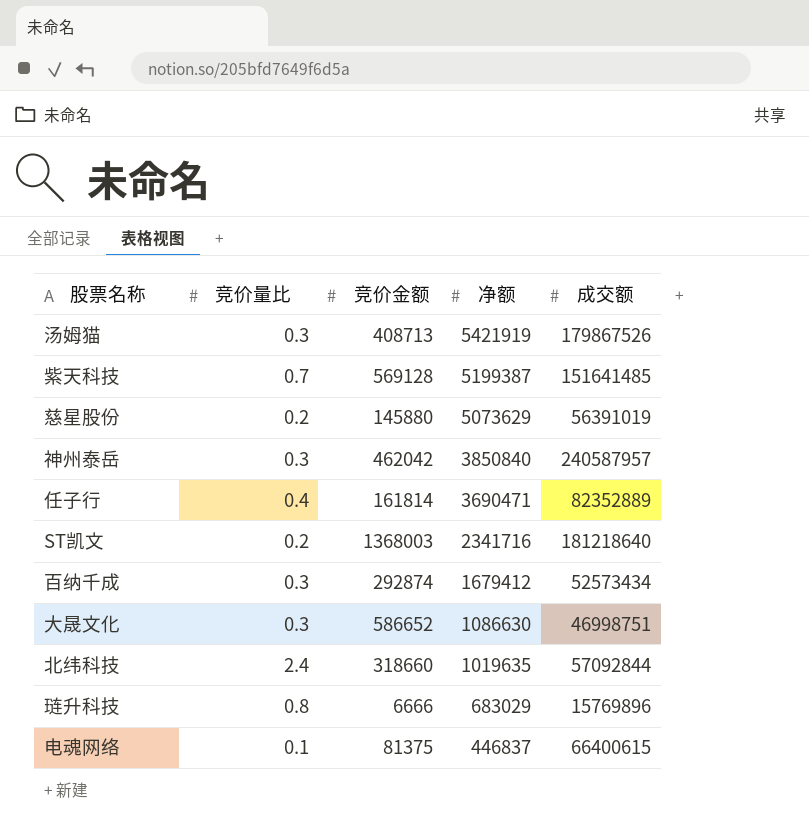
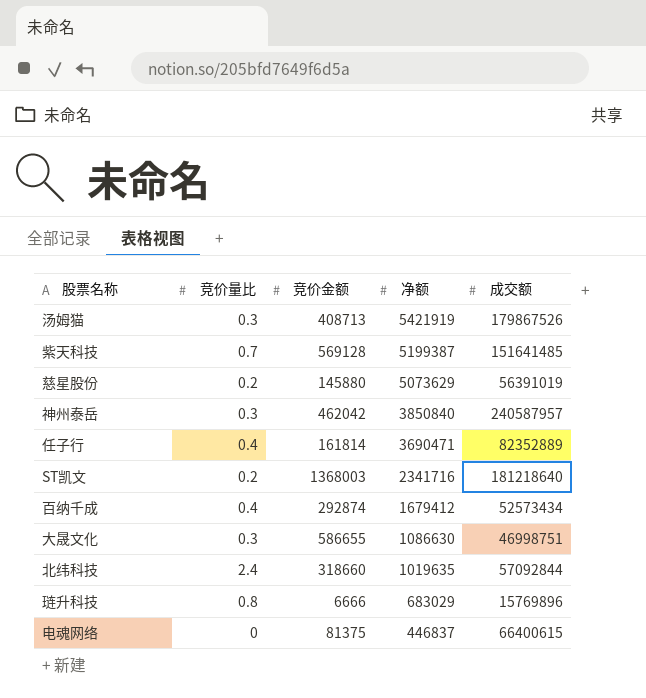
百纳千成 | 竞价量比: 0.3 -> 0.4
大晟文化 | 竞价金额: 586652 -> 586655
电魂网络 | 竞价量比: 0.1 -> 0

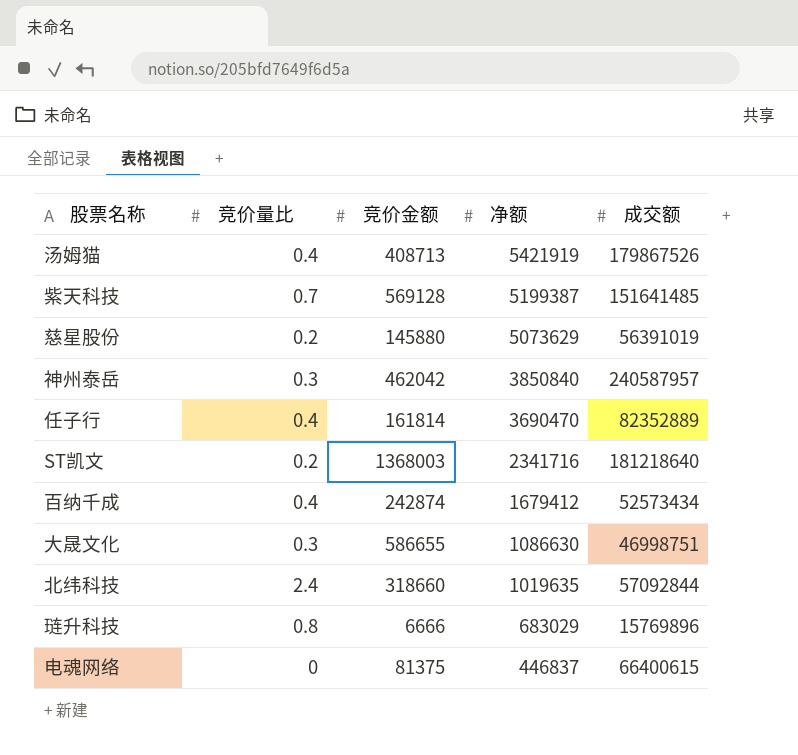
汤姆猫 | 竞价量比: 0.3 -> 0.4
任子行 | 净额: 3690471 -> 3690470
百纳千成 | 竞价金额: 292874 -> 242874

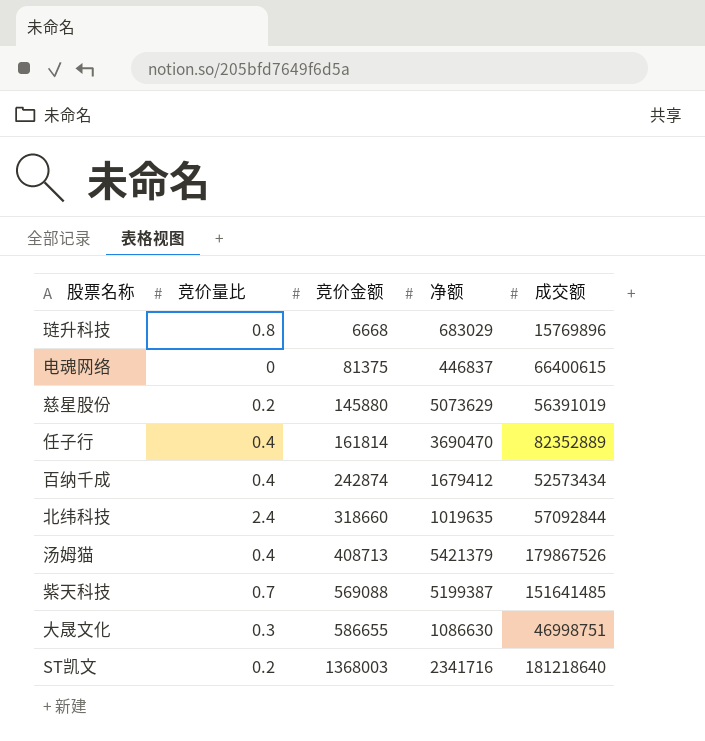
row order: 净额 descending -> 竞价金额 ascending
row 神州泰岳: 0.3 | 462042 | 3850840 | 240587957 -> none
琏升科技 | 竞价金额: 6666 -> 6668
汤姆猫 | 净额: 5421919 -> 5421379
紫天科技 | 竞价金额: 569128 -> 569088

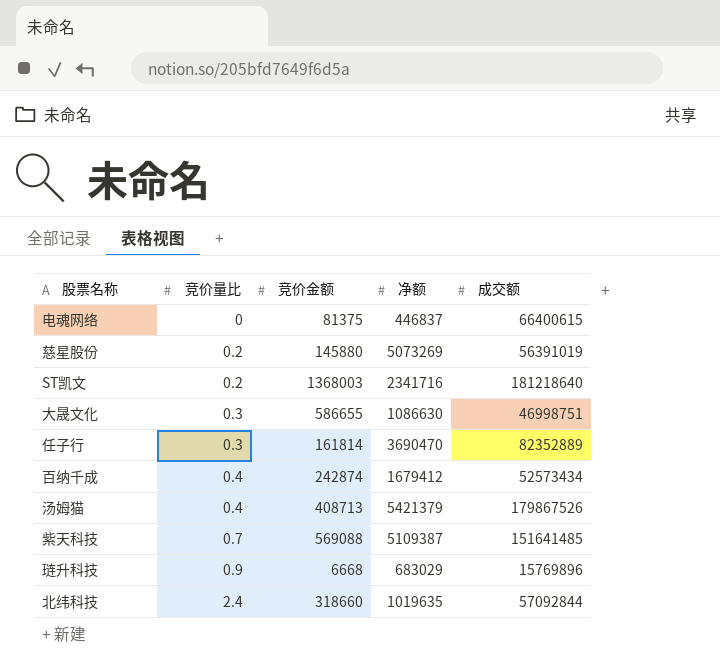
row order: 竞价金额 ascending -> 竞价量比 ascending
慈星股份 | 净额: 5073629 -> 5073269
任子行 | 竞价量比: 0.4 -> 0.3
紫天科技 | 净额: 5199387 -> 5109387
琏升科技 | 竞价量比: 0.8 -> 0.9

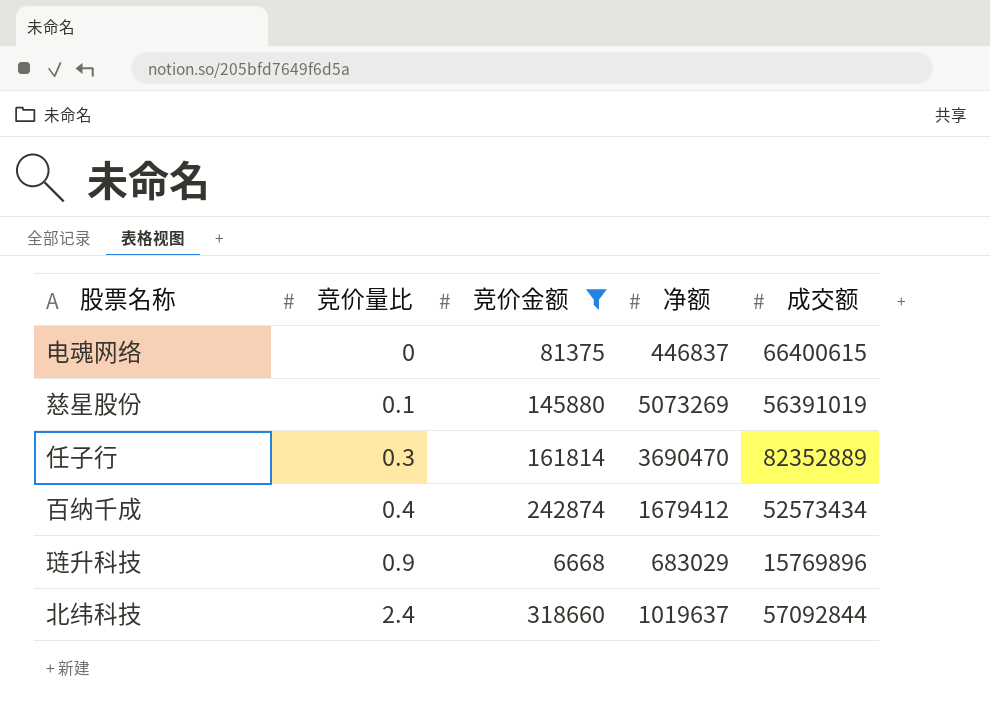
filter: none -> 竞价金额 <= 318660
慈星股份 | 竞价量比: 0.2 -> 0.1
北纬科技 | 净额: 1019635 -> 1019637

